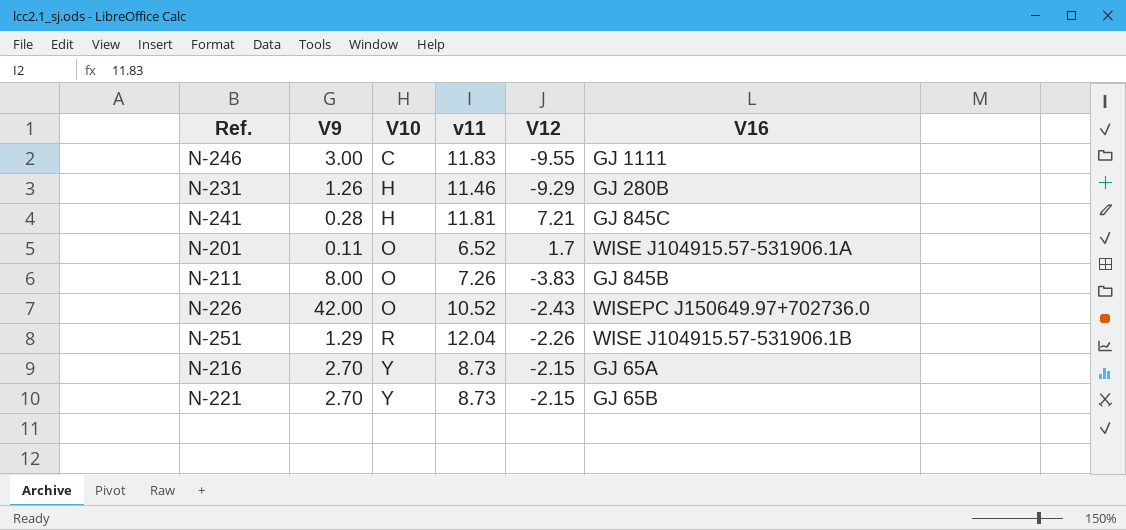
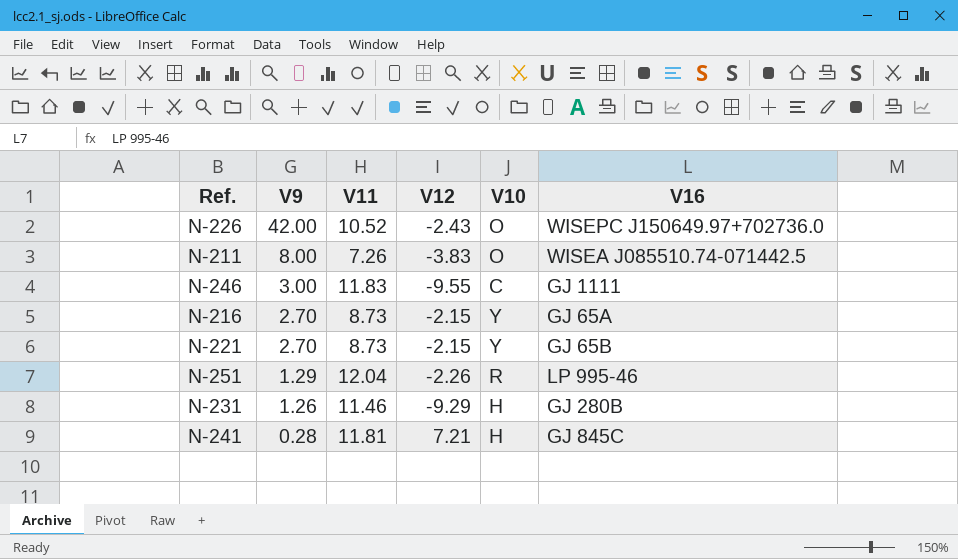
row order: V10 ascending -> V9 descending
column name: v11 -> V11
column V10 | position: 3 -> 5
row N-201: 0.11 | O | 6.52 | 1.7 | WISE J104915.57-531906.1A -> none
N-211 | V16: GJ 845B -> WISEA J085510.74-071442.5
N-251 | V16: WISE J104915.57-531906.1B -> LP 995-46

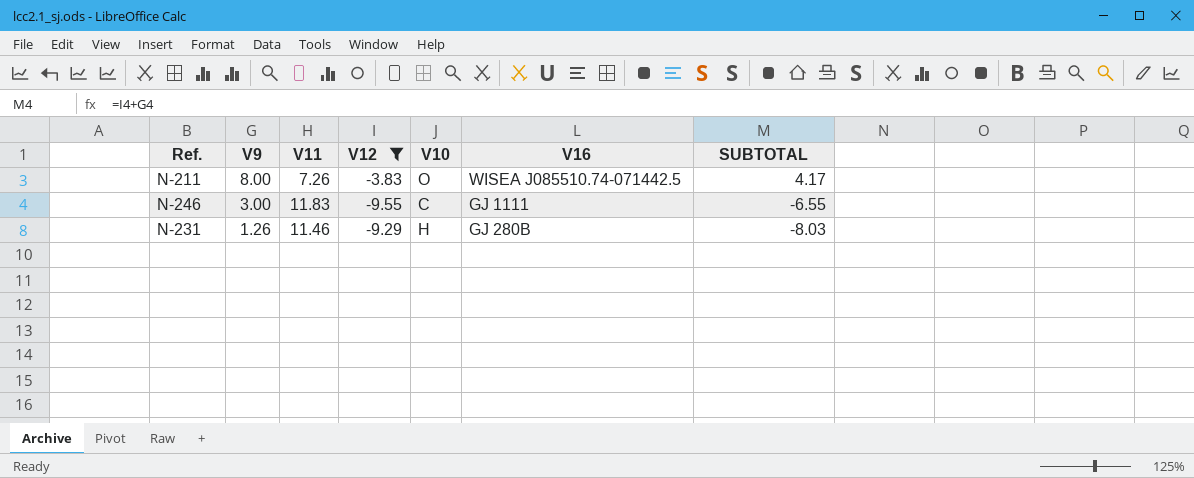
filter: none -> V12 <= -3.83
column SUBTOTAL | formula: none -> [V9] + [V12]

